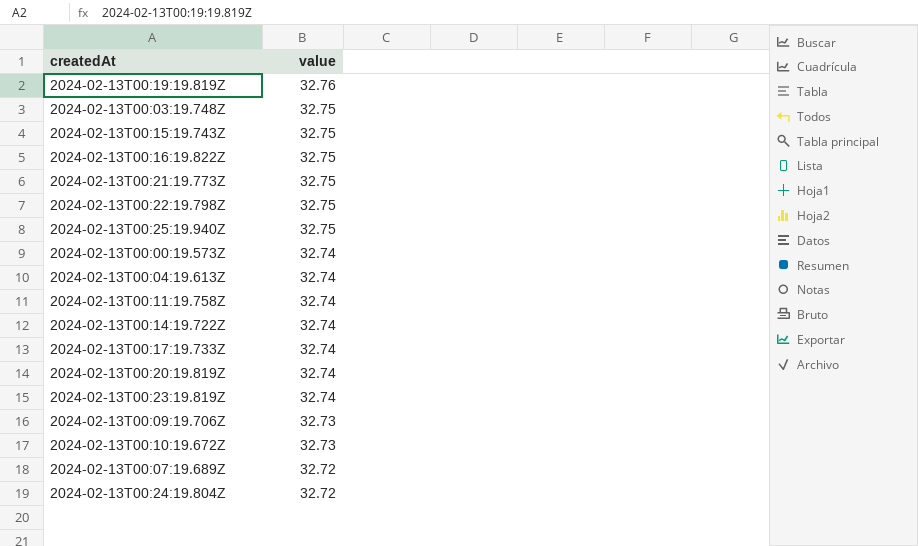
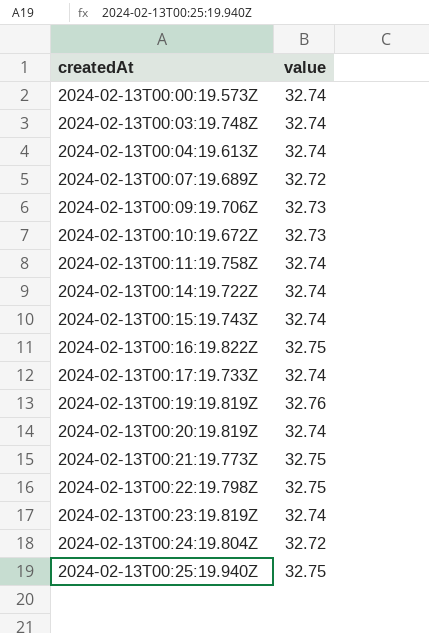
row order: value descending -> createdAt ascending
2024-02-13T00:03:19.748Z | value: 32.75 -> 32.74
2024-02-13T00:15:19.743Z | value: 32.75 -> 32.74

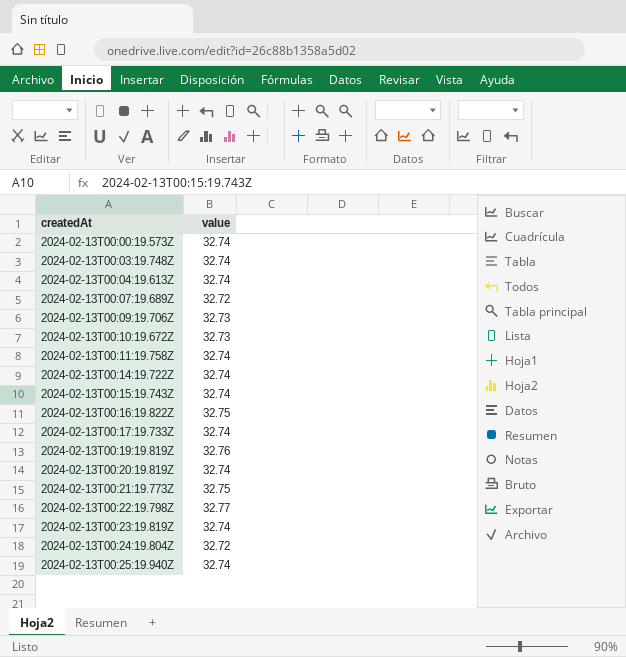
2024-02-13T00:22:19.798Z | value: 32.75 -> 32.77
2024-02-13T00:25:19.940Z | value: 32.75 -> 32.74

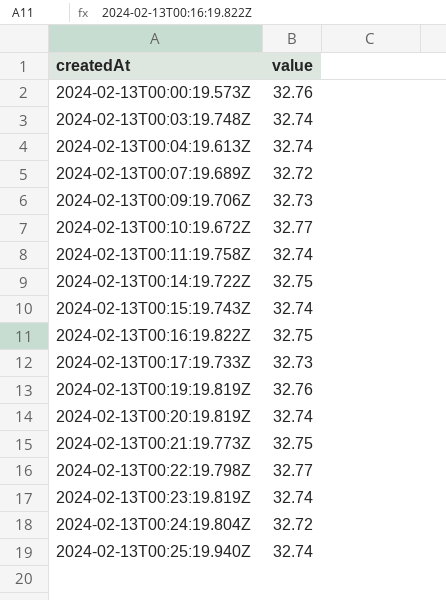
2024-02-13T00:00:19.573Z | value: 32.74 -> 32.76
2024-02-13T00:10:19.672Z | value: 32.73 -> 32.77
2024-02-13T00:14:19.722Z | value: 32.74 -> 32.75
2024-02-13T00:17:19.733Z | value: 32.74 -> 32.73

